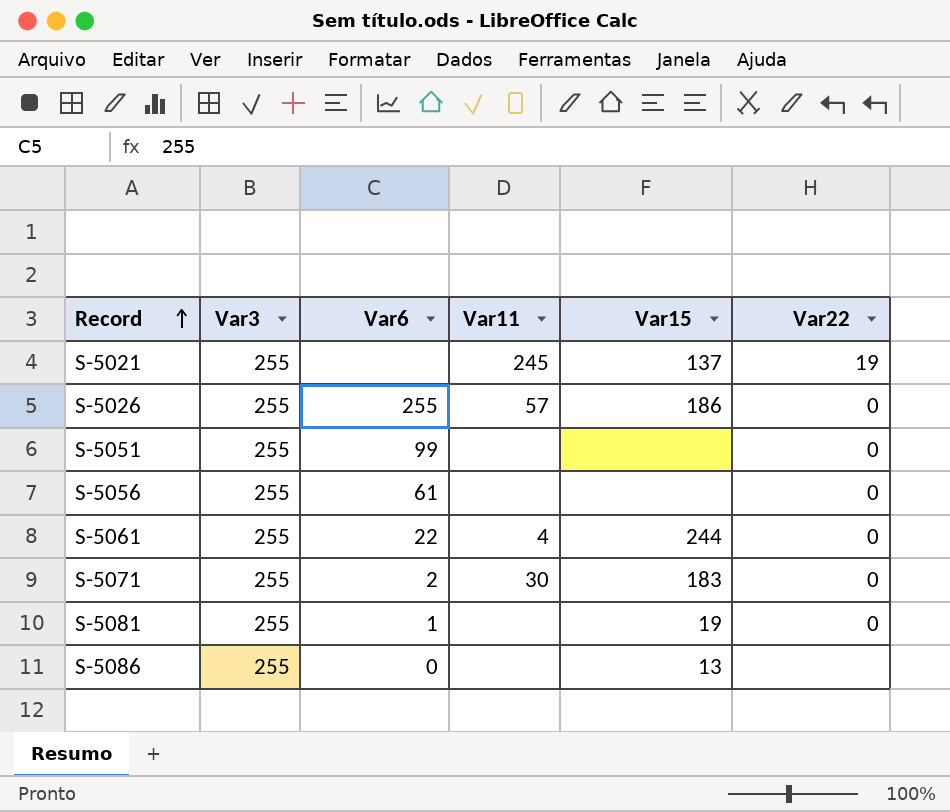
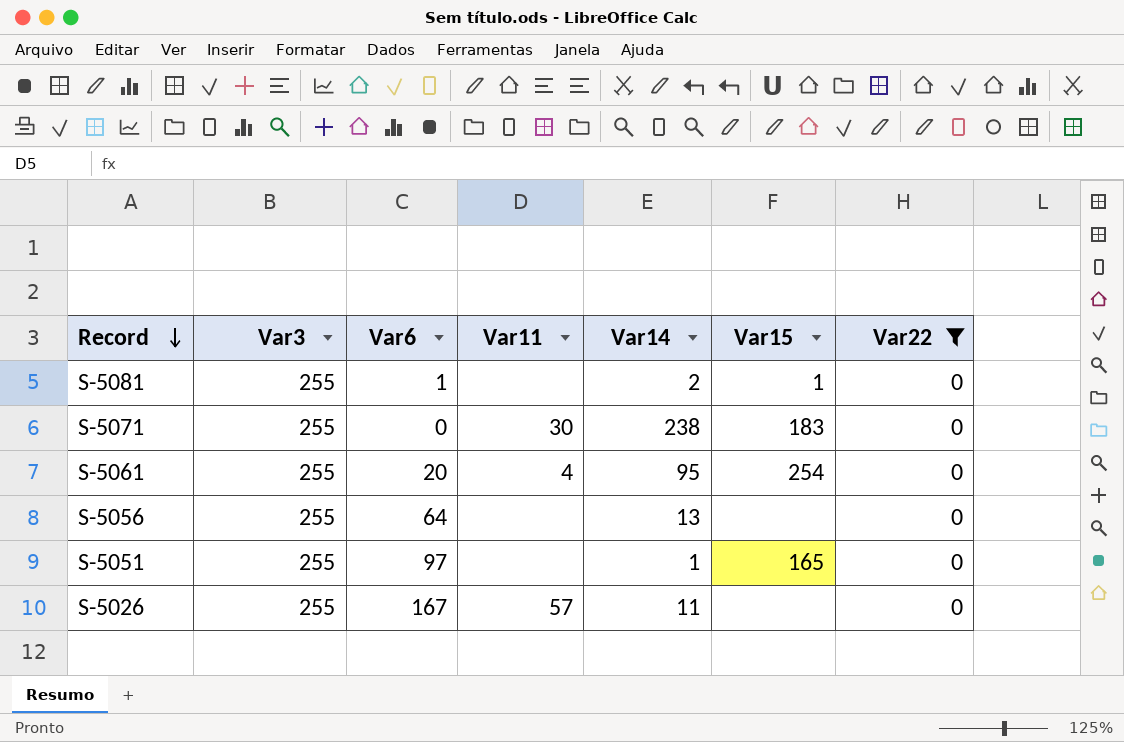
filter: none -> Var22 = 0
row order: Record ascending -> Record descending
column Var14 | position: none -> 5
S-5081 | Var15: 19 -> 1
S-5071 | Var6: 2 -> 0
S-5061 | Var6: 22 -> 20
S-5061 | Var15: 244 -> 254
S-5056 | Var6: 61 -> 64
S-5051 | Var6: 99 -> 97
S-5051 | Var15: none -> 165
S-5026 | Var6: 255 -> 167
S-5026 | Var15: 186 -> none

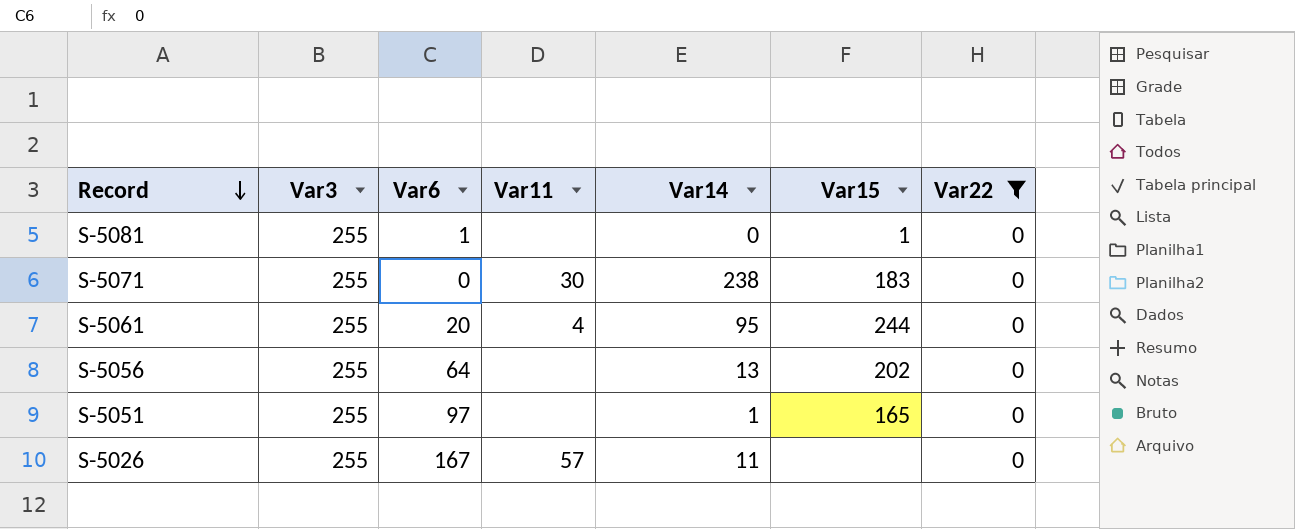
S-5081 | Var14: 2 -> 0
S-5061 | Var15: 254 -> 244
S-5056 | Var15: none -> 202

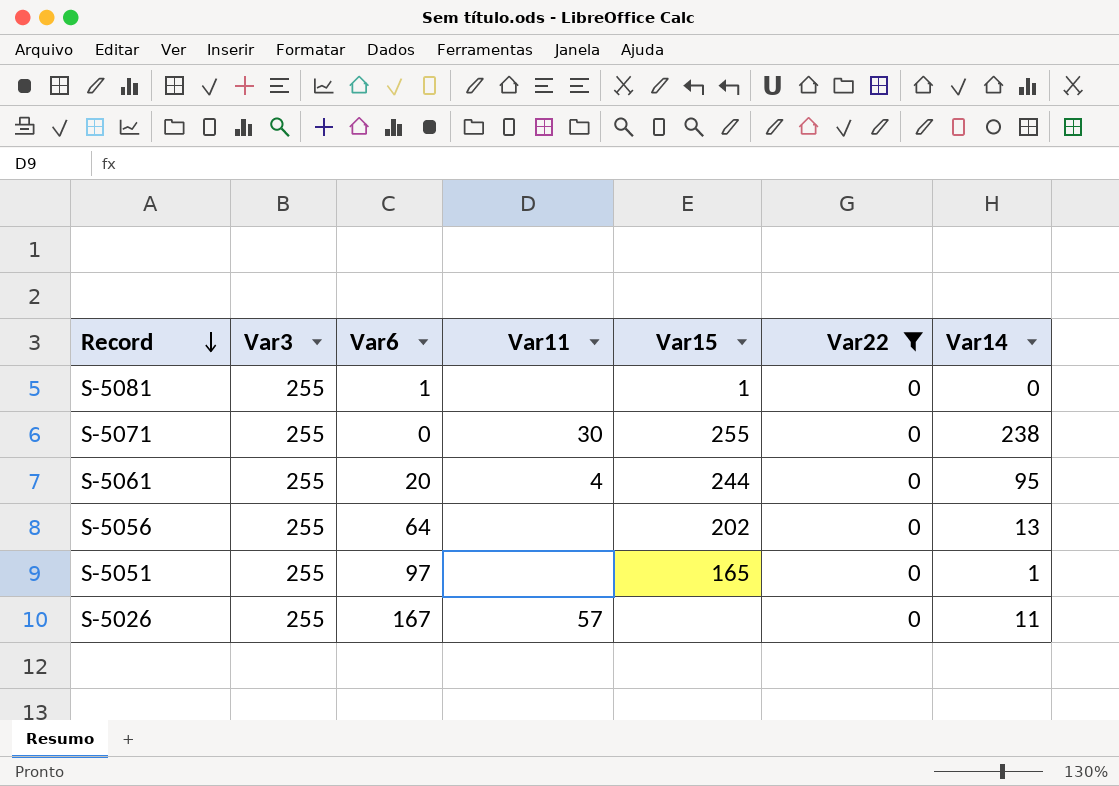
column Var14 | position: 5 -> 7
S-5071 | Var15: 183 -> 255

